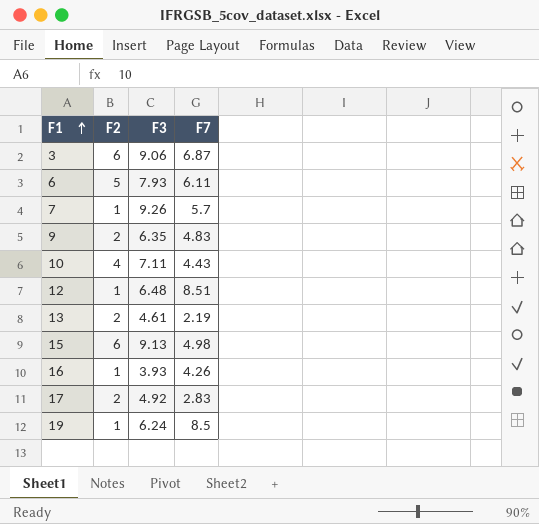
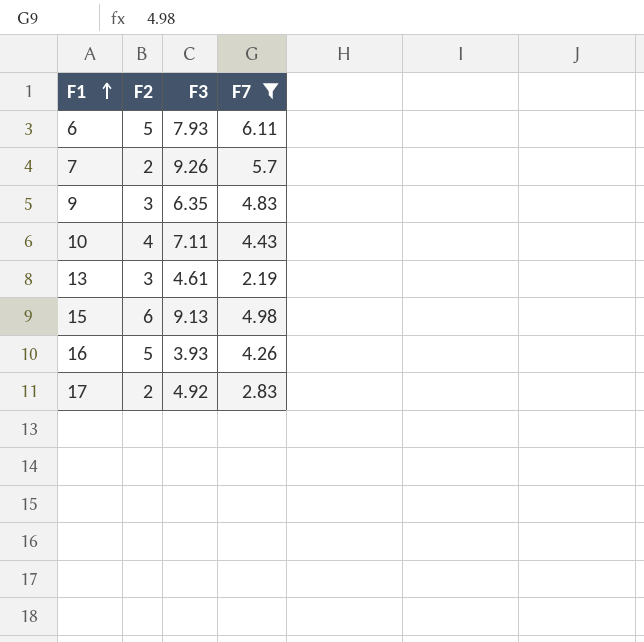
filter: none -> F7 <= 6.11
7 | F2: 1 -> 2
9 | F2: 2 -> 3
13 | F2: 2 -> 3
16 | F2: 1 -> 5

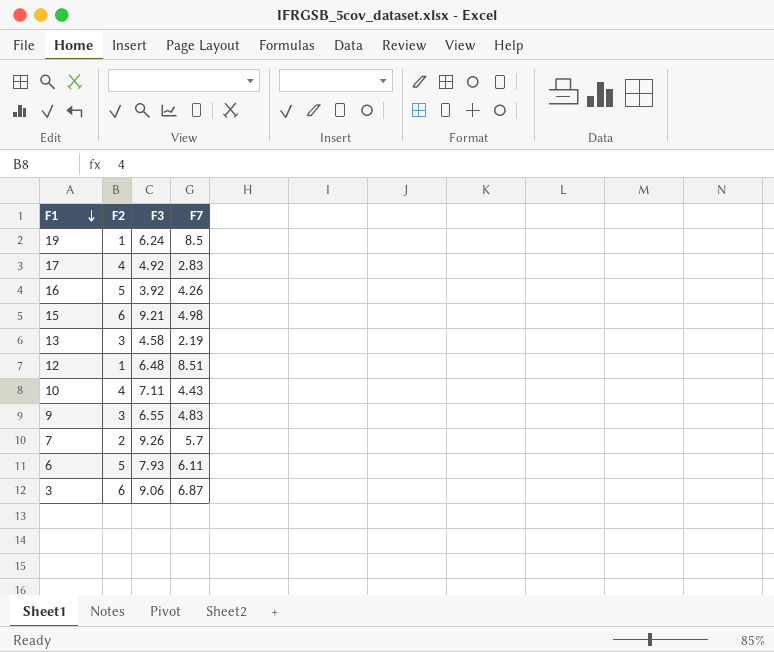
filter: F7 <= 6.11 -> none
row order: F1 ascending -> F1 descending
17 | F2: 2 -> 4
16 | F3: 3.93 -> 3.92
15 | F3: 9.13 -> 9.21
13 | F3: 4.61 -> 4.58
9 | F3: 6.35 -> 6.55

